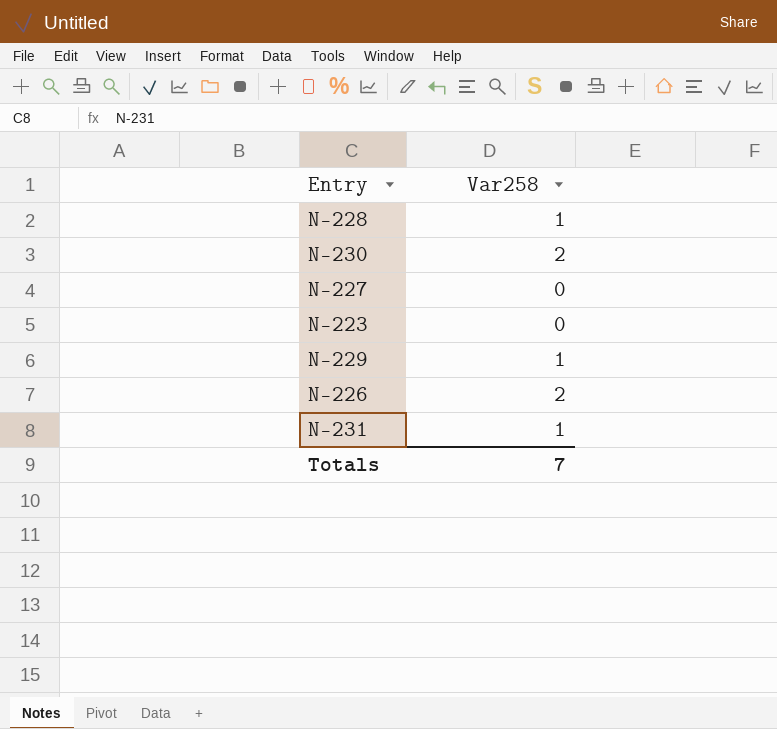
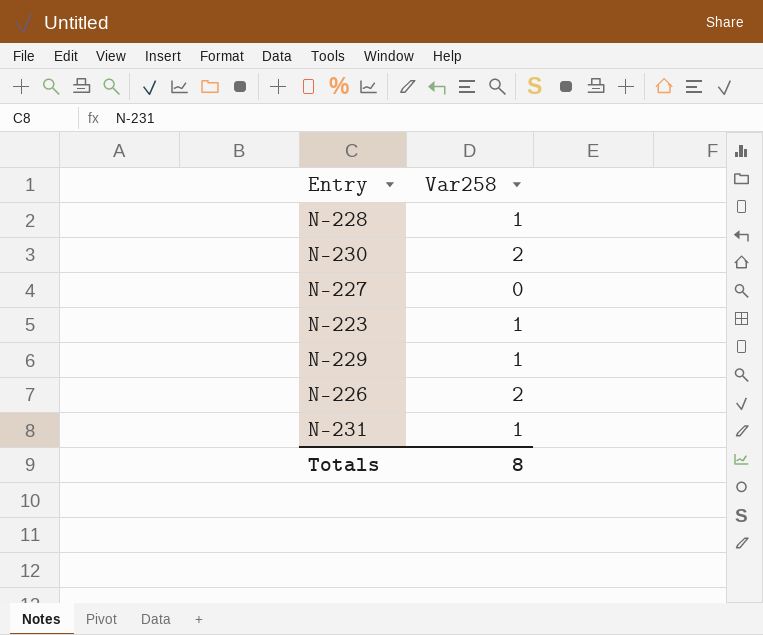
N-223 | Var258: 0 -> 1
Totals | Var258: 7 -> 8

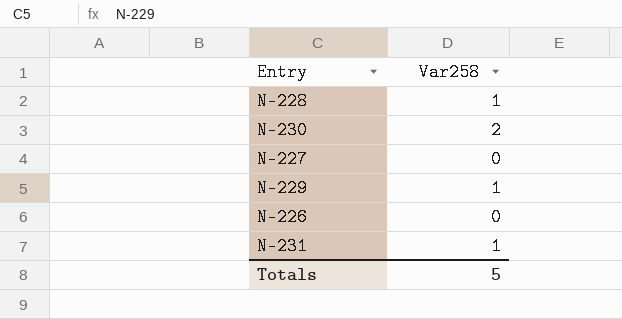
row N-223: 1 -> none
N-226 | Var258: 2 -> 0
Totals | Var258: 8 -> 5

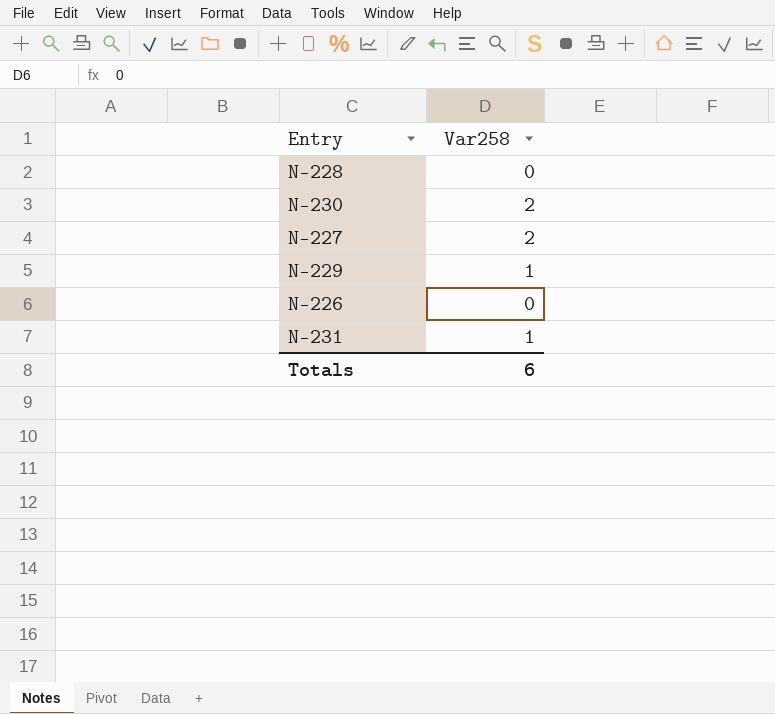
N-228 | Var258: 1 -> 0
N-227 | Var258: 0 -> 2
Totals | Var258: 5 -> 6

